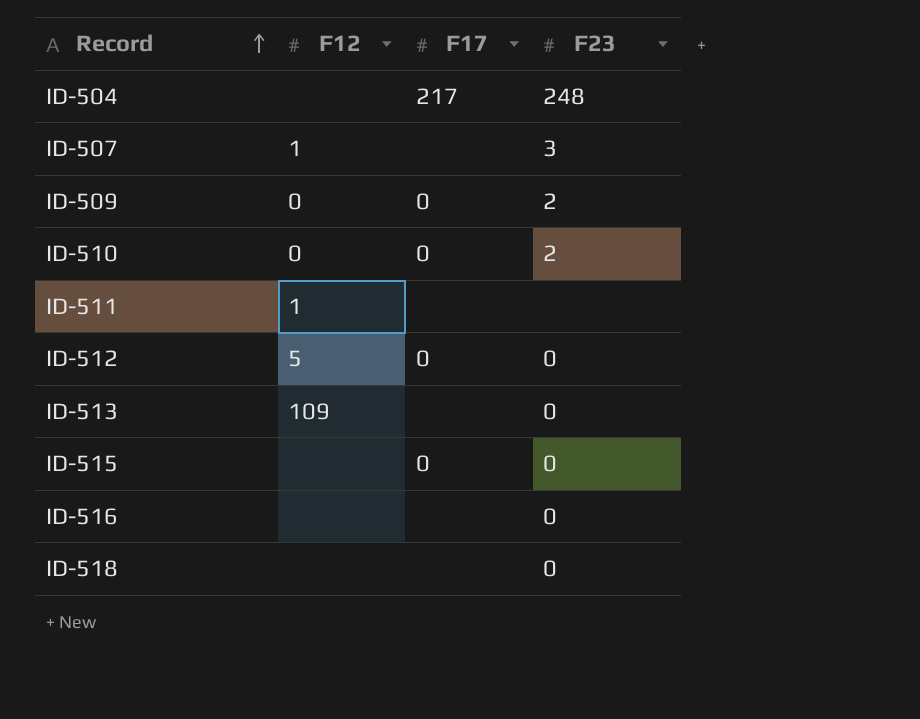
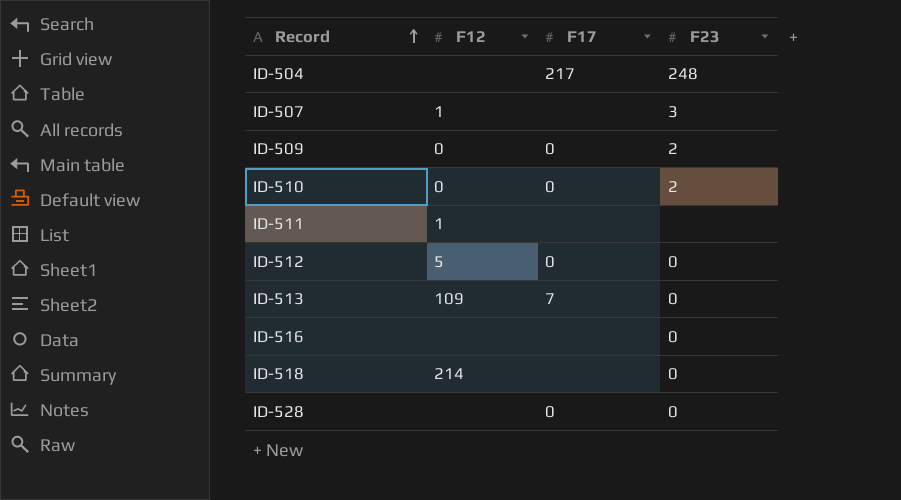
row ID-515: none | 0 | 0 -> none
ID-513 | F17: none -> 7
ID-518 | F12: none -> 214
row ID-528: none -> none | 0 | 0

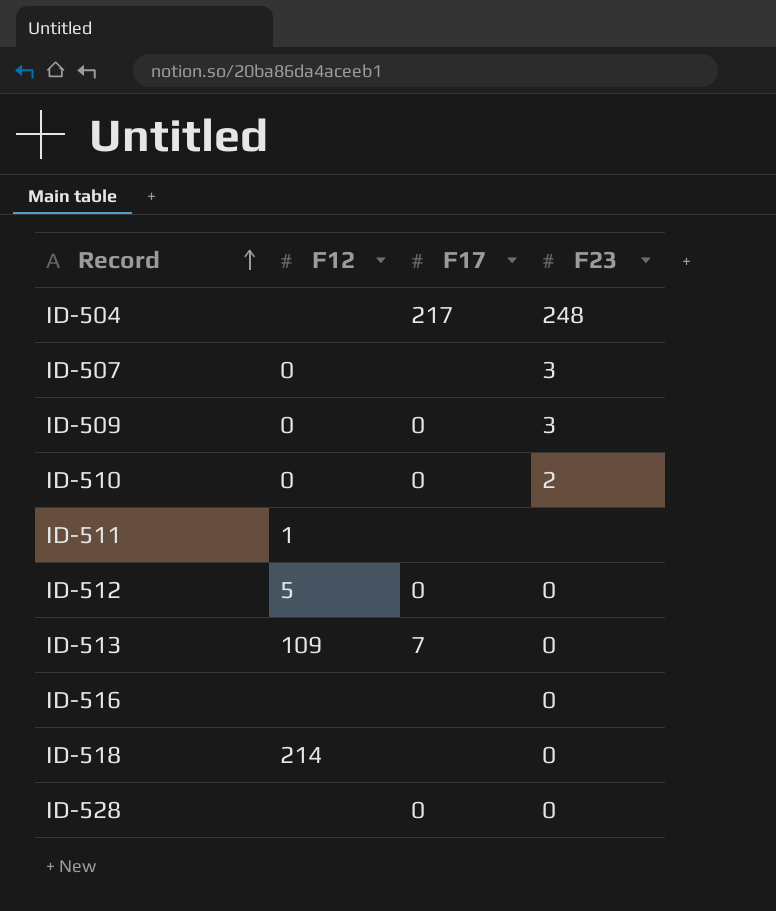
ID-507 | F12: 1 -> 0
ID-509 | F23: 2 -> 3

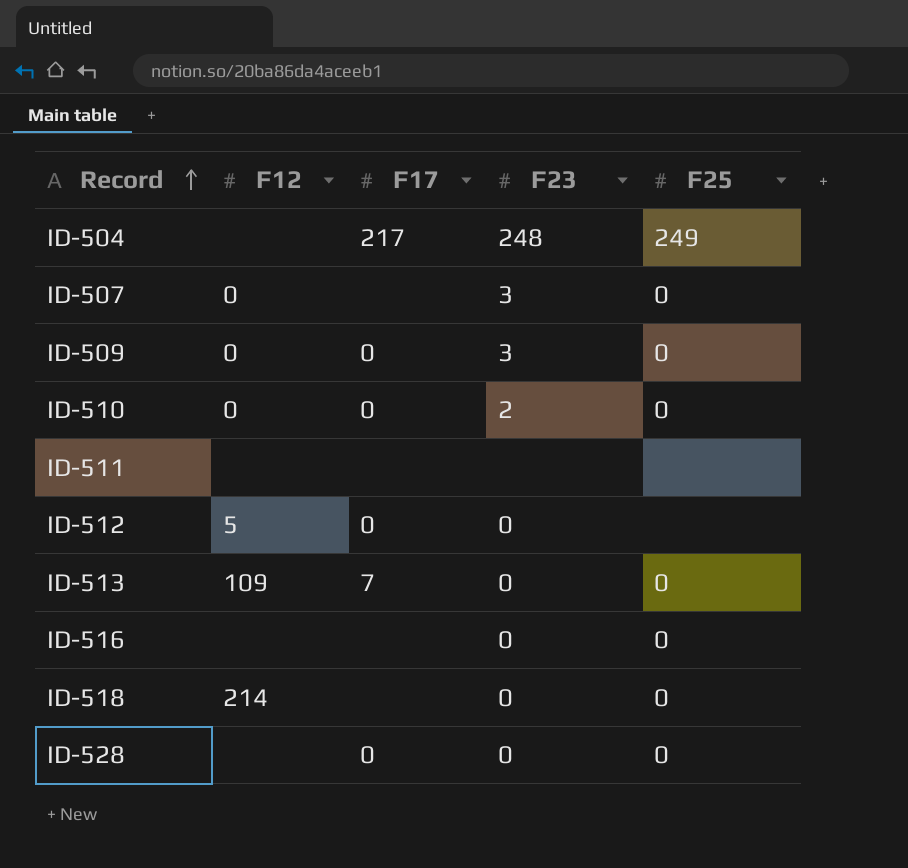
column F25 | position: none -> 5
ID-511 | F12: 1 -> none

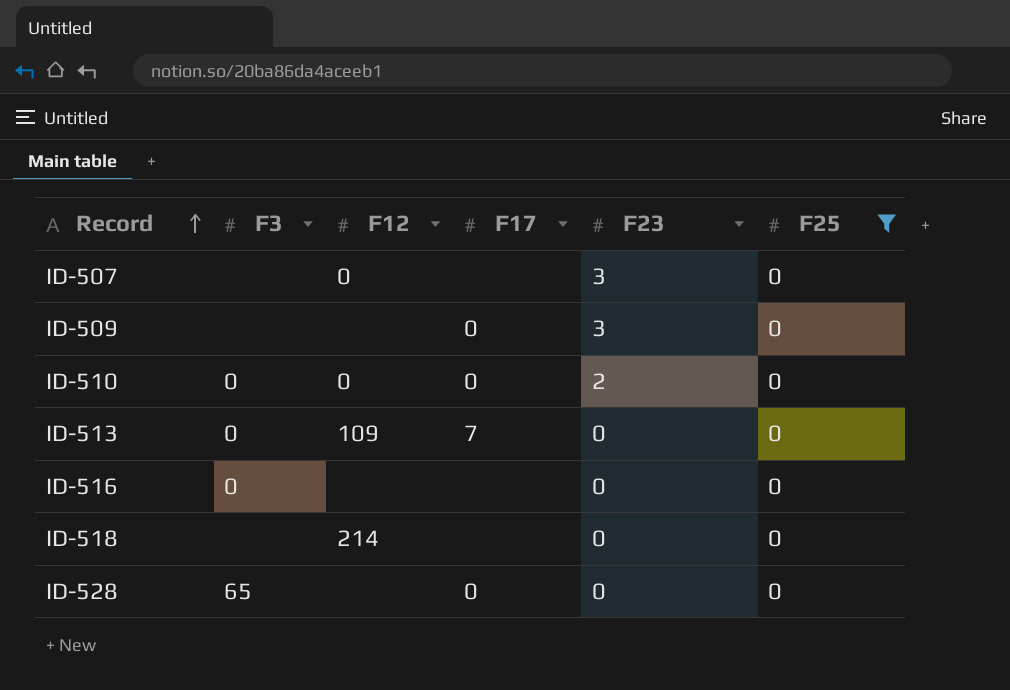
filter: none -> F25 = 0
column F3 | position: none -> 2
ID-509 | F12: 0 -> none

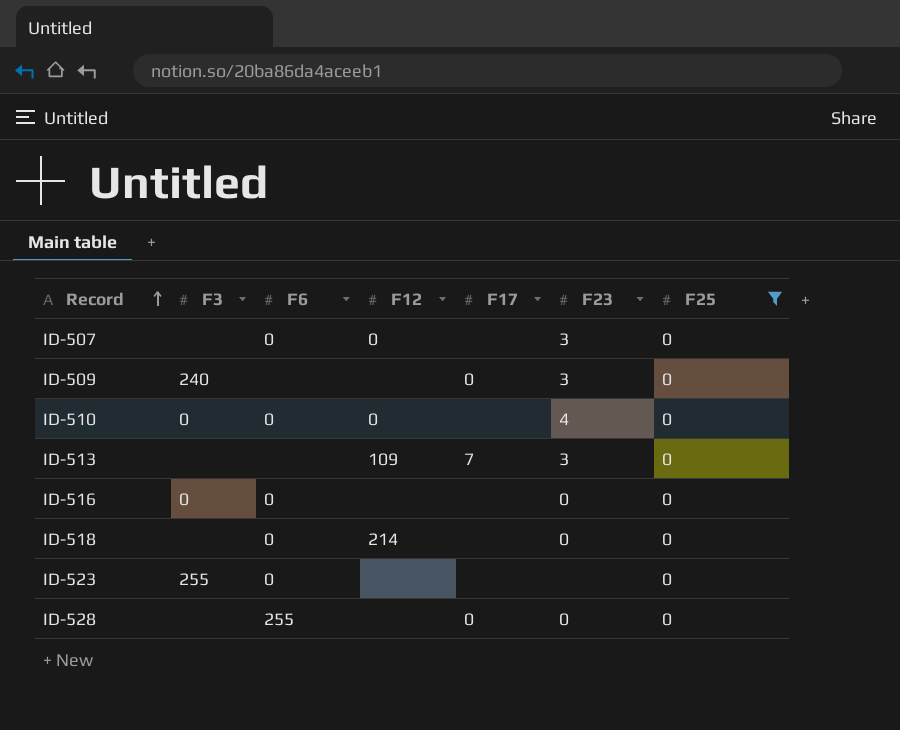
column F6 | position: none -> 3
ID-509 | F3: none -> 240
ID-510 | F17: 0 -> none
ID-510 | F23: 2 -> 4
ID-513 | F3: 0 -> none
ID-513 | F23: 0 -> 3
row ID-523: none -> 255 | 0 | none | none | none | 0
ID-528 | F3: 65 -> none

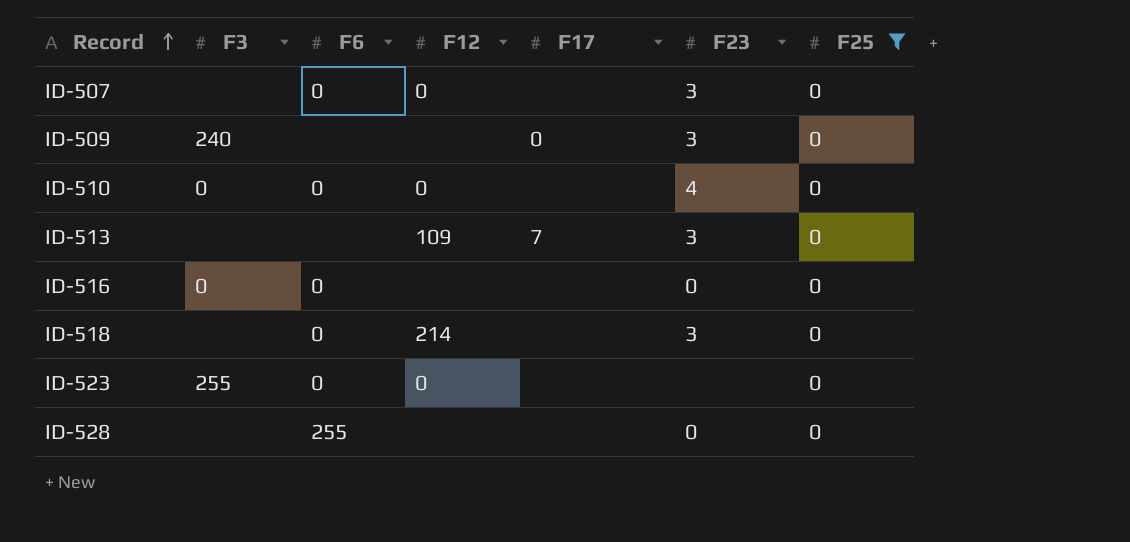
ID-518 | F23: 0 -> 3
ID-523 | F12: none -> 0
ID-528 | F17: 0 -> none

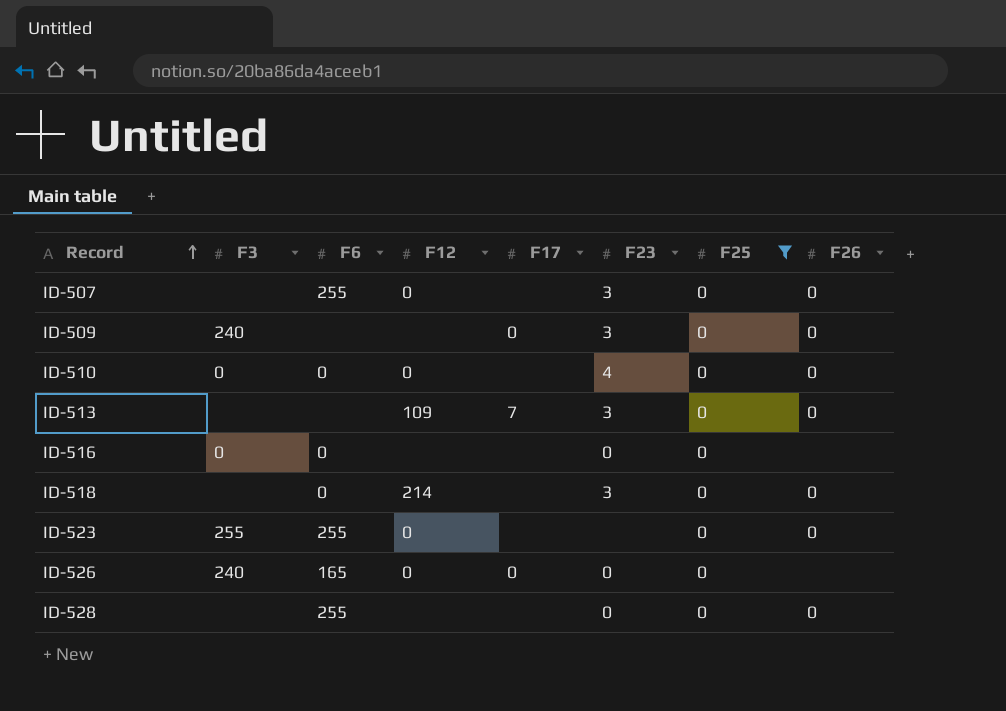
column F26 | position: none -> 8
ID-507 | F6: 0 -> 255
ID-523 | F6: 0 -> 255
row ID-526: none -> 240 | 165 | 0 | 0 | 0 | 0 | none

